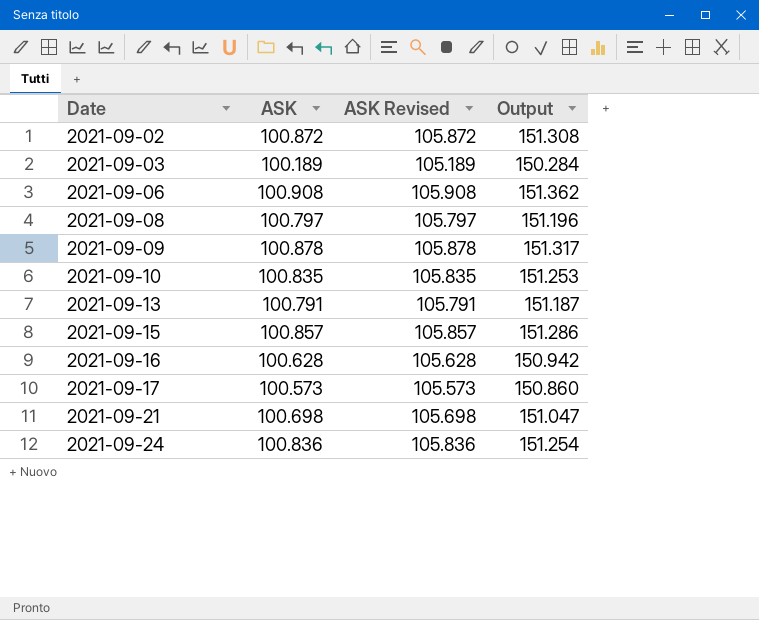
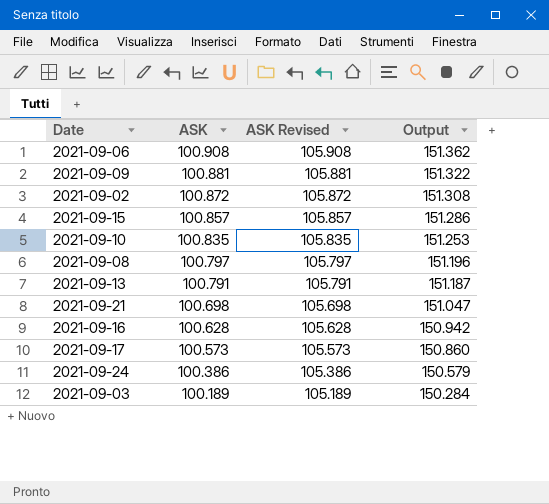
row order: Date ascending -> ASK descending
2021-09-09 | ASK: 100.878 -> 100.881
2021-09-09 | ASK Revised: 105.878 -> 105.881
2021-09-09 | Output: 151.317 -> 151.322
2021-09-24 | ASK: 100.836 -> 100.386
2021-09-24 | ASK Revised: 105.836 -> 105.386
2021-09-24 | Output: 151.254 -> 150.579

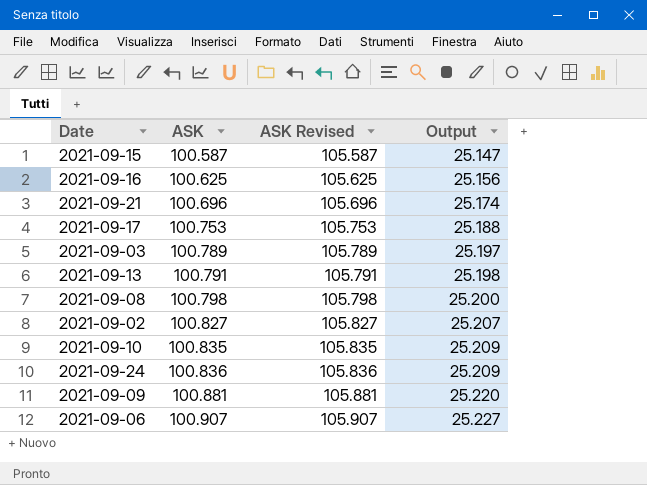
row order: ASK descending -> ASK ascending
column Output | formula: [ASK] * 1.5 -> [ASK] * 0.25
2021-09-15 | ASK: 100.857 -> 100.587
2021-09-15 | ASK Revised: 105.857 -> 105.587
2021-09-16 | ASK: 100.628 -> 100.625
2021-09-16 | ASK Revised: 105.628 -> 105.625
2021-09-21 | ASK: 100.698 -> 100.696
2021-09-21 | ASK Revised: 105.698 -> 105.696
2021-09-17 | ASK: 100.573 -> 100.753
2021-09-17 | ASK Revised: 105.573 -> 105.753
2021-09-03 | ASK: 100.189 -> 100.789
2021-09-03 | ASK Revised: 105.189 -> 105.789
2021-09-08 | ASK: 100.797 -> 100.798
2021-09-08 | ASK Revised: 105.797 -> 105.798
2021-09-02 | ASK: 100.872 -> 100.827
2021-09-02 | ASK Revised: 105.872 -> 105.827
2021-09-24 | ASK: 100.386 -> 100.836
2021-09-24 | ASK Revised: 105.386 -> 105.836
2021-09-06 | ASK: 100.908 -> 100.907
2021-09-06 | ASK Revised: 105.908 -> 105.907

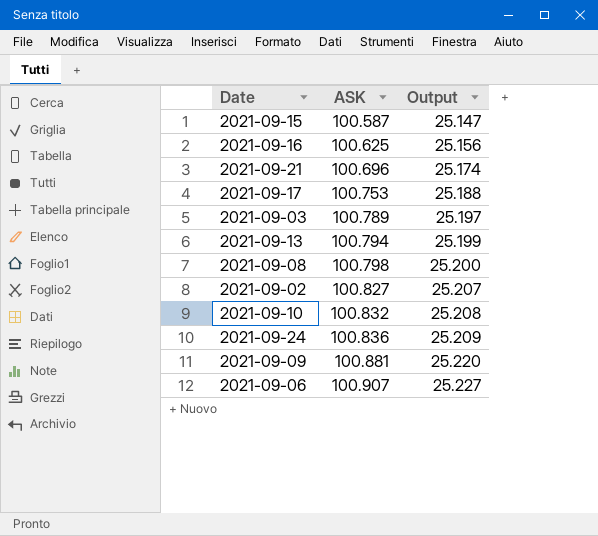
column ASK Revised | formula: [ASK] + 5 -> none
2021-09-13 | ASK: 100.791 -> 100.794
2021-09-13 | Output: 25.198 -> 25.199
2021-09-10 | ASK: 100.835 -> 100.832
2021-09-10 | Output: 25.209 -> 25.208

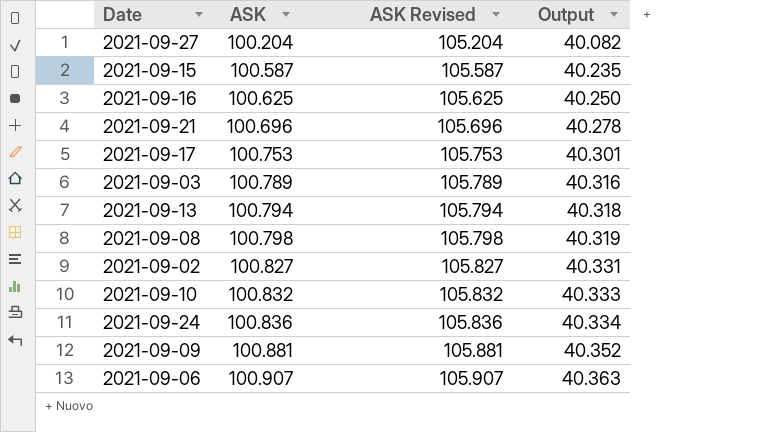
column ASK Revised | formula: none -> [ASK] + 5
column Output | formula: [ASK] * 0.25 -> [ASK] * 0.4
row 2021-09-27: none -> 100.204 | 105.204 | 40.082

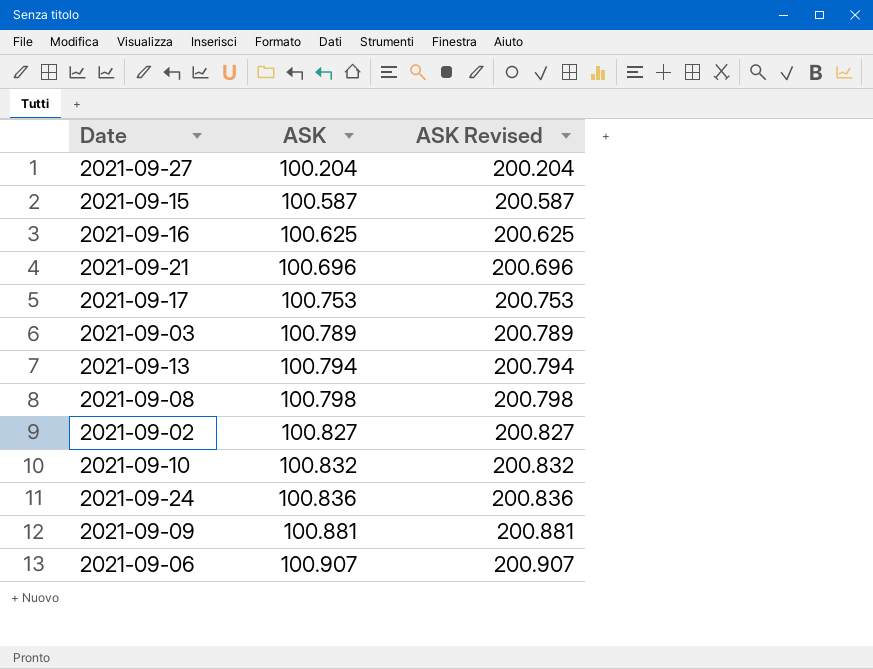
column Output | formula: [ASK] * 0.4 -> none
column ASK Revised | formula: [ASK] + 5 -> [ASK] + 100

